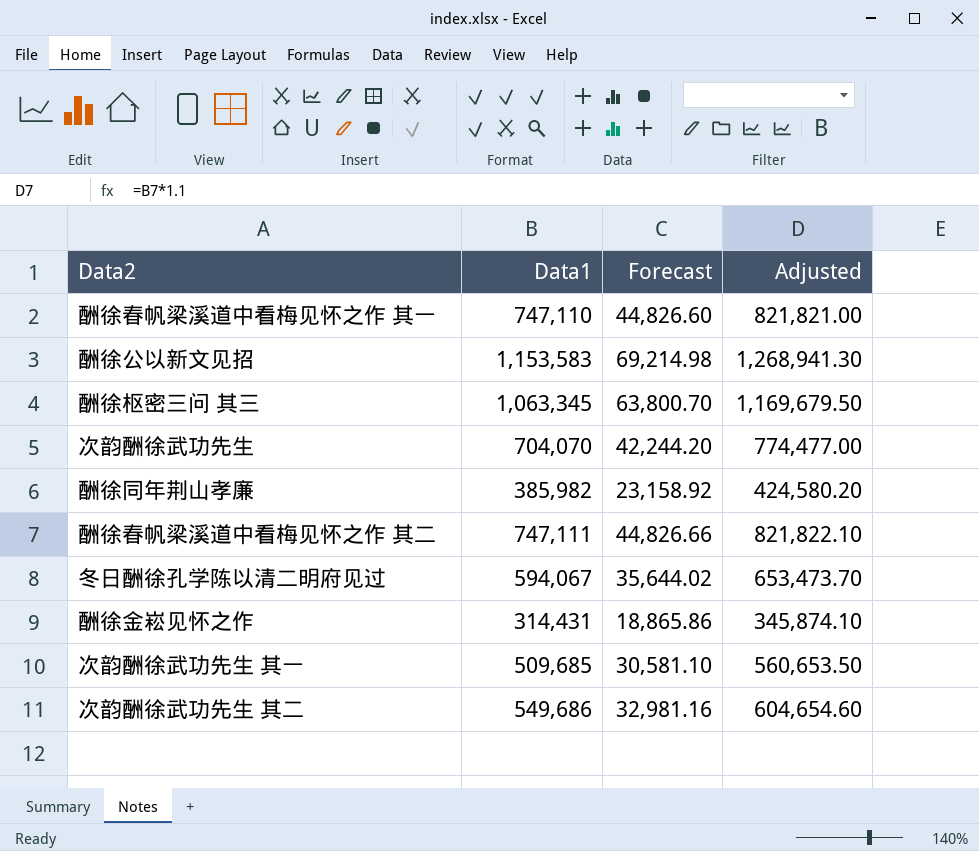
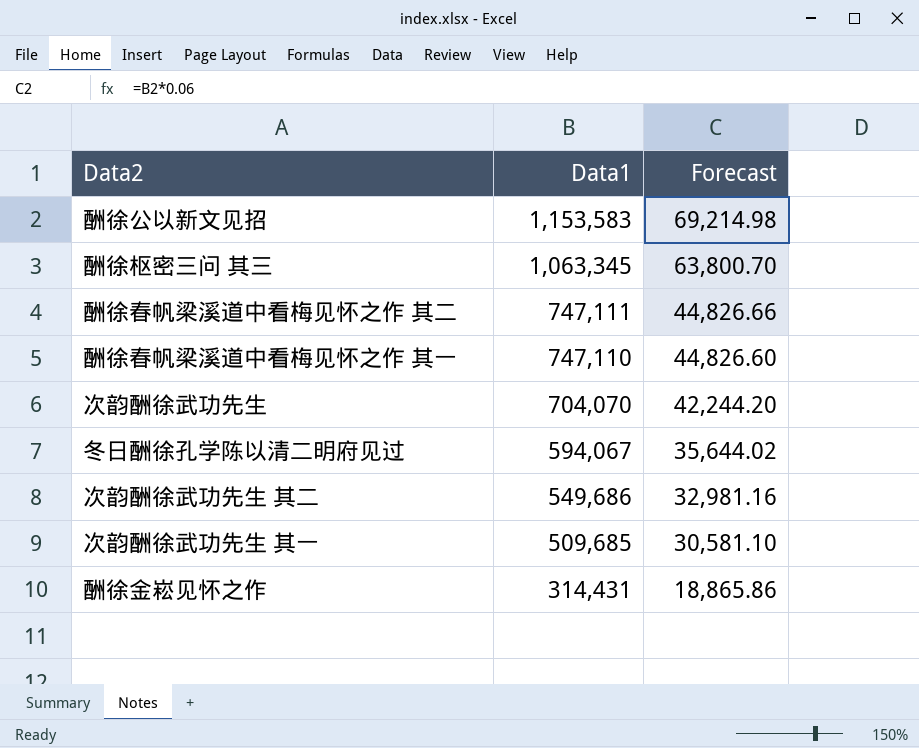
row order: none -> Data1 descending
column Adjusted | formula: [Data1] * 1.1 -> none
row 酬徐同年荆山孝廉: 385,982 | 23,158.92 | 424,580.20 -> none

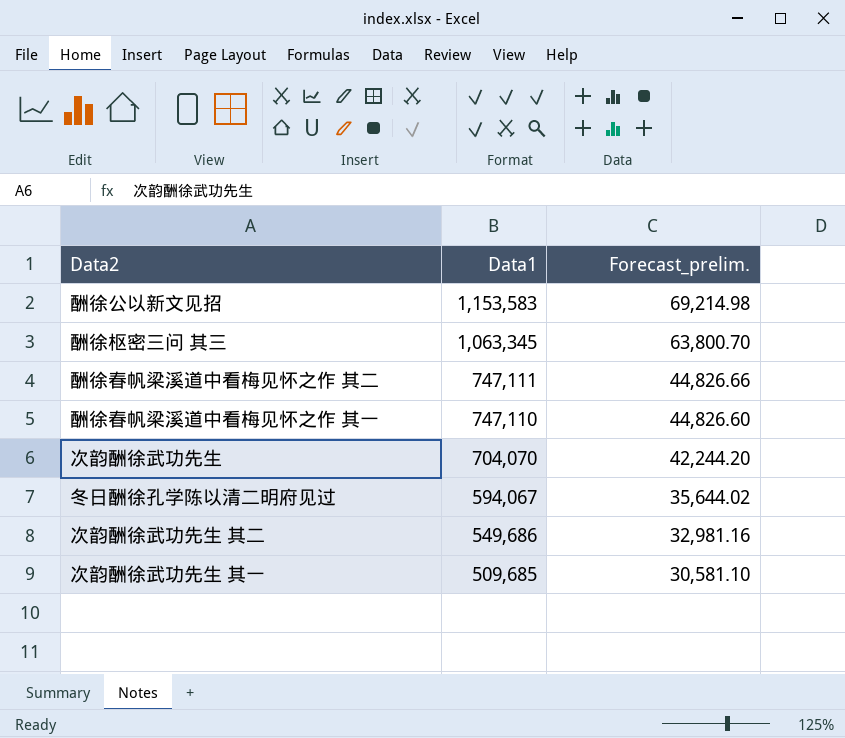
column name: Forecast -> Forecast_prelim.
row 酬徐金崧见怀之作: 314,431 | 18,865.86 -> none

